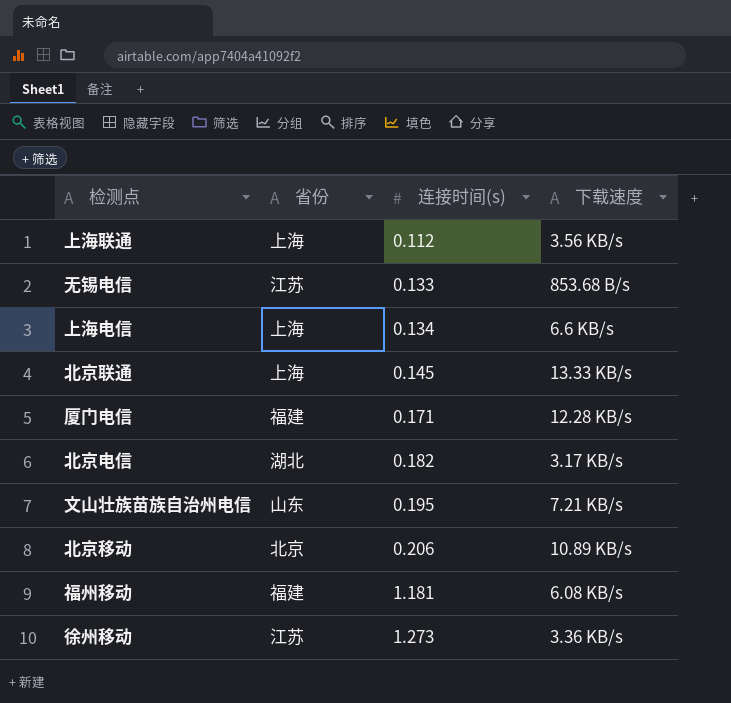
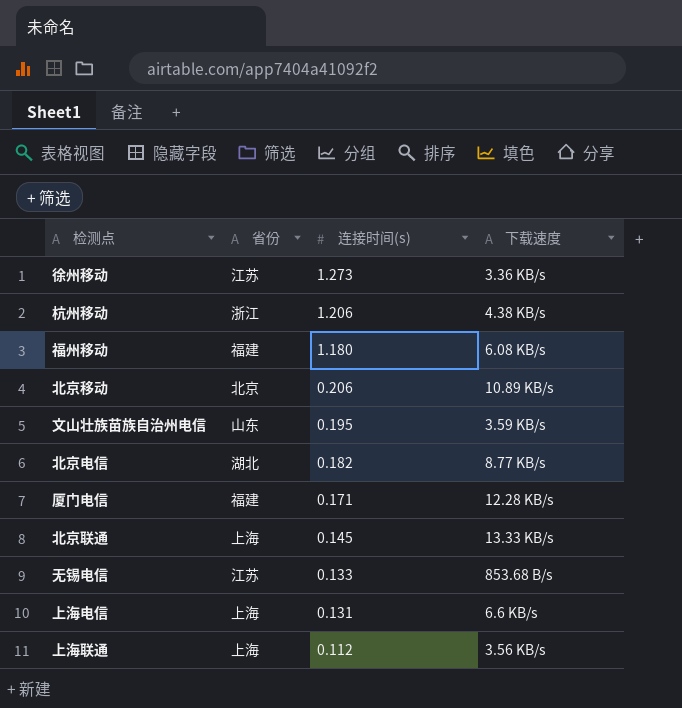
row order: 连接时间(s) ascending -> 连接时间(s) descending
row 杭州移动: none -> 浙江 | 1.206 | 4.38 KB/s
福州移动 | 连接时间(s): 1.181 -> 1.180
文山壮族苗族自治州电信 | 下载速度: 7.21 KB/s -> 3.59 KB/s
北京电信 | 下载速度: 3.17 KB/s -> 8.77 KB/s
上海电信 | 连接时间(s): 0.134 -> 0.131

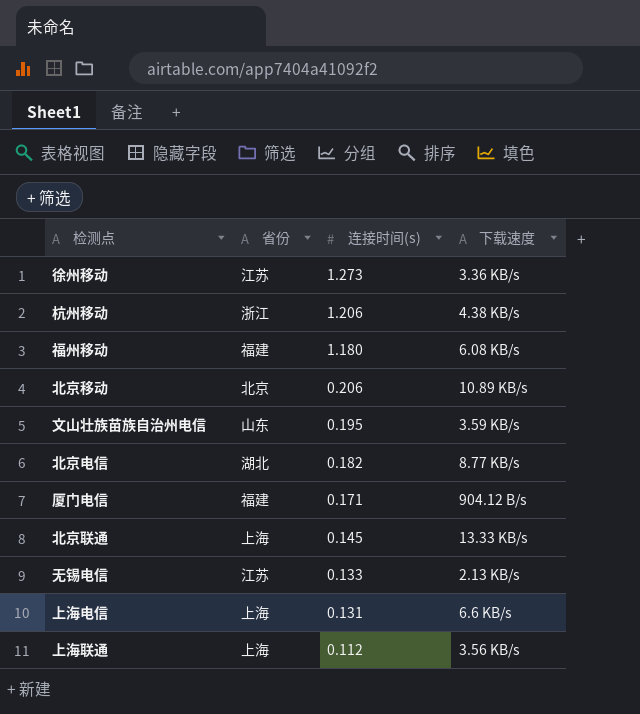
厦门电信 | 下载速度: 12.28 KB/s -> 904.12 B/s
无锡电信 | 下载速度: 853.68 B/s -> 2.13 KB/s

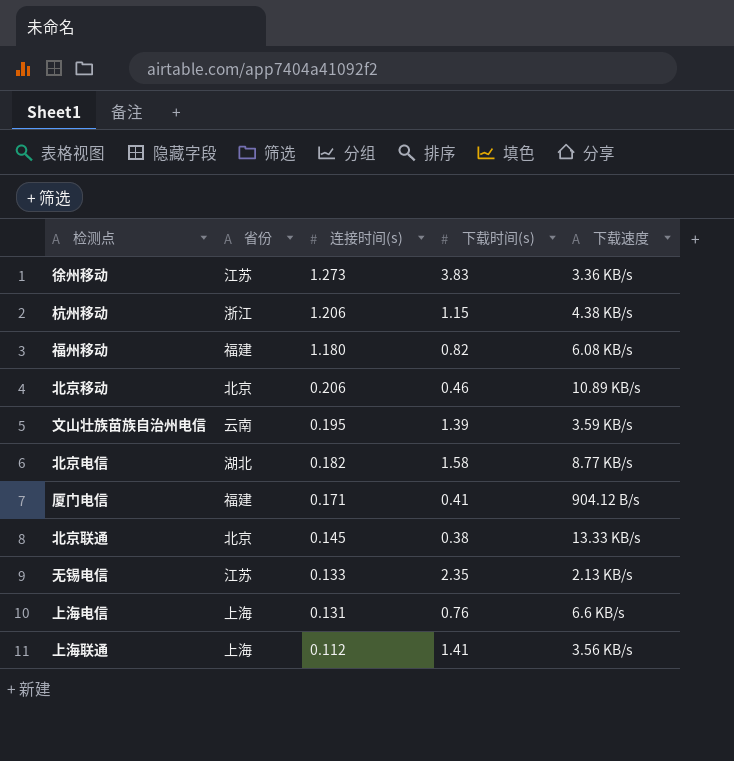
column 下载时间(s) | position: none -> 4
文山壮族苗族自治州电信 | 省份: 山东 -> 云南
北京联通 | 省份: 上海 -> 北京

